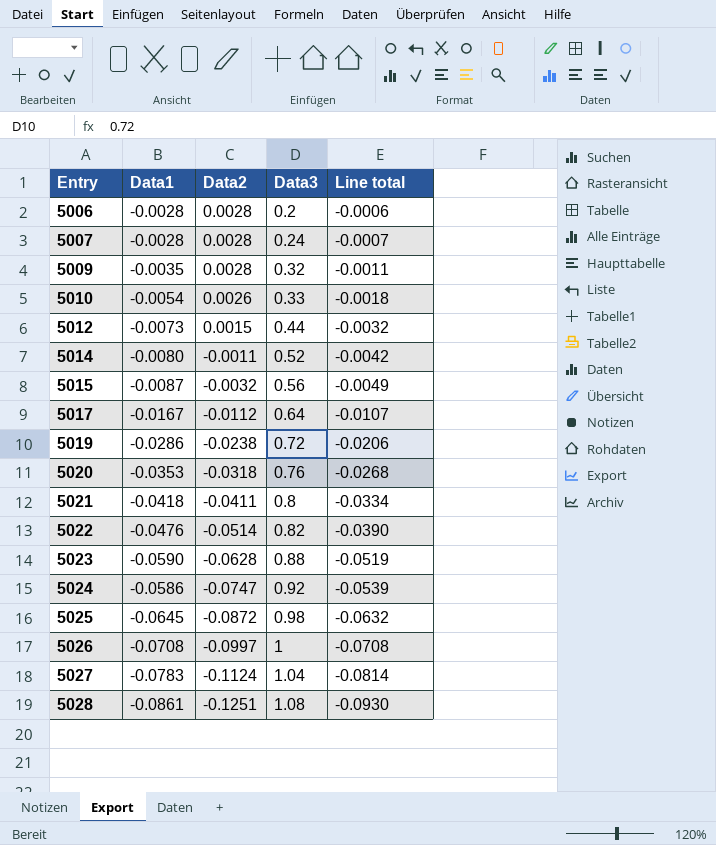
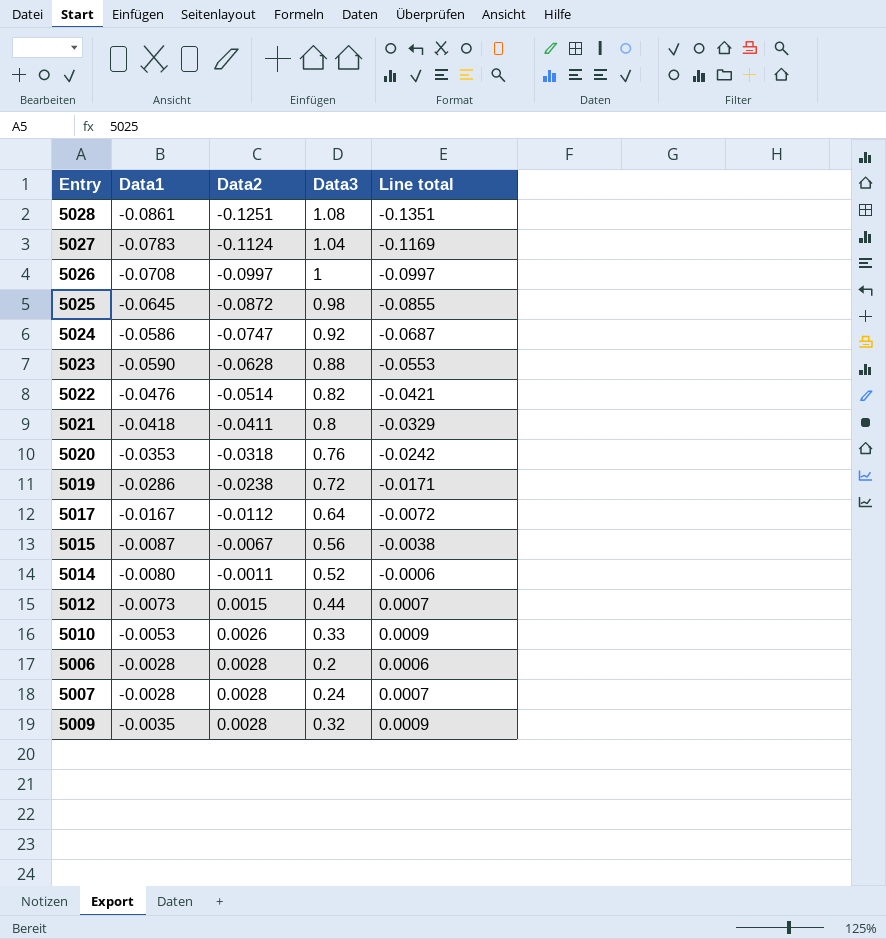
row order: Entry ascending -> Data2 ascending
column Line total | formula: [Data1] * [Data3] -> [Data2] * [Data3]
5015 | Data2: -0.0032 -> -0.0067
5010 | Data1: -0.0054 -> -0.0053

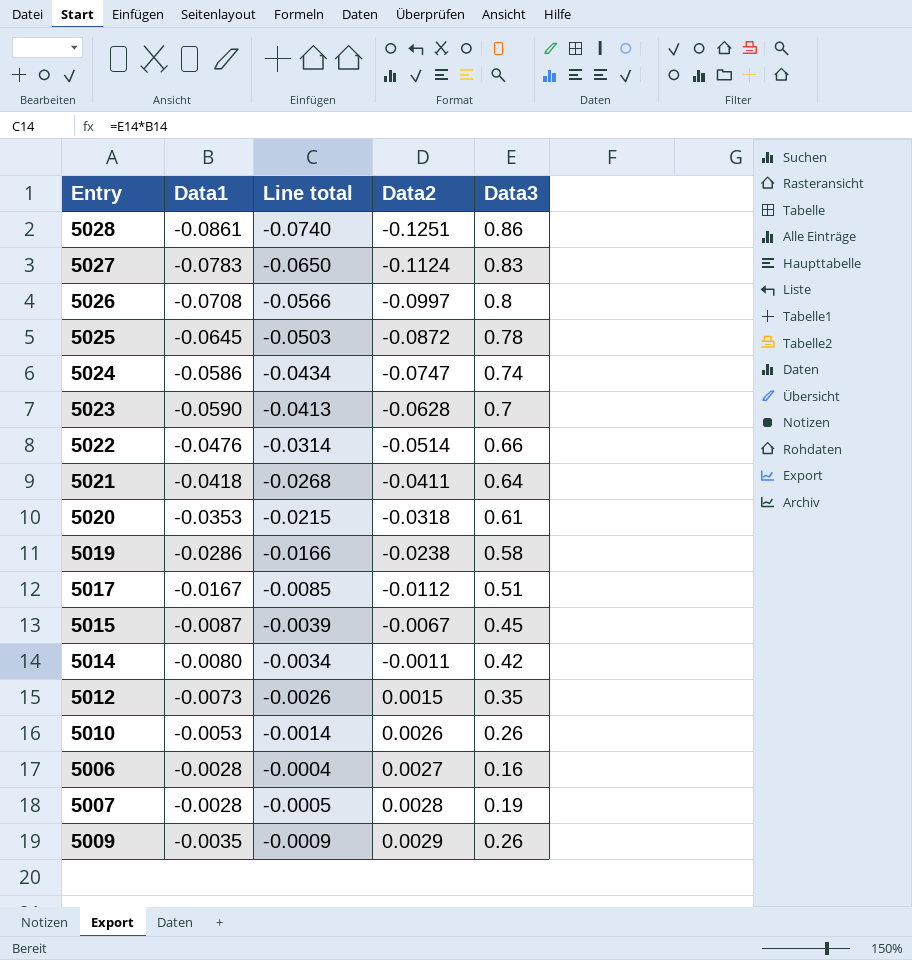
column Line total | formula: [Data2] * [Data3] -> [Data1] * [Data3]
column Line total | position: 5 -> 3
5028 | Data3: 1.08 -> 0.86
5027 | Data3: 1.04 -> 0.83
5026 | Data3: 1 -> 0.8
5025 | Data3: 0.98 -> 0.78
5024 | Data3: 0.92 -> 0.74
5023 | Data3: 0.88 -> 0.7
5022 | Data3: 0.82 -> 0.66
5021 | Data3: 0.8 -> 0.64
5020 | Data3: 0.76 -> 0.61
5019 | Data3: 0.72 -> 0.58
5017 | Data3: 0.64 -> 0.51
5015 | Data3: 0.56 -> 0.45
5014 | Data3: 0.52 -> 0.42
5012 | Data3: 0.44 -> 0.35
5010 | Data3: 0.33 -> 0.26
5006 | Data2: 0.0028 -> 0.0027
5006 | Data3: 0.2 -> 0.16
5007 | Data3: 0.24 -> 0.19
5009 | Data2: 0.0028 -> 0.0029
5009 | Data3: 0.32 -> 0.26

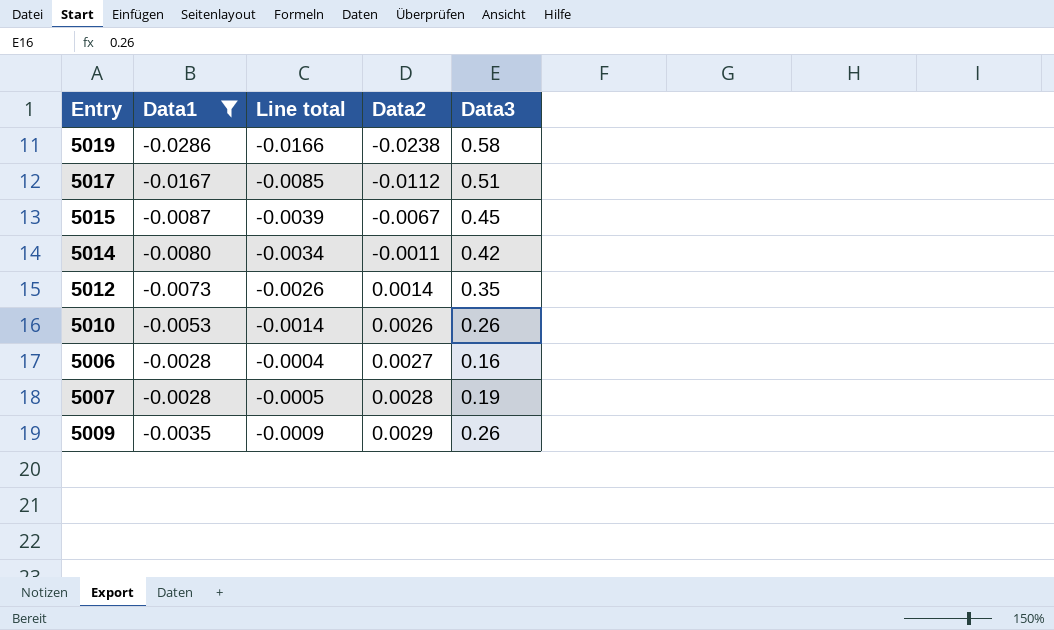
filter: none -> Data1 >= -0.0286
5012 | Data2: 0.0015 -> 0.0014

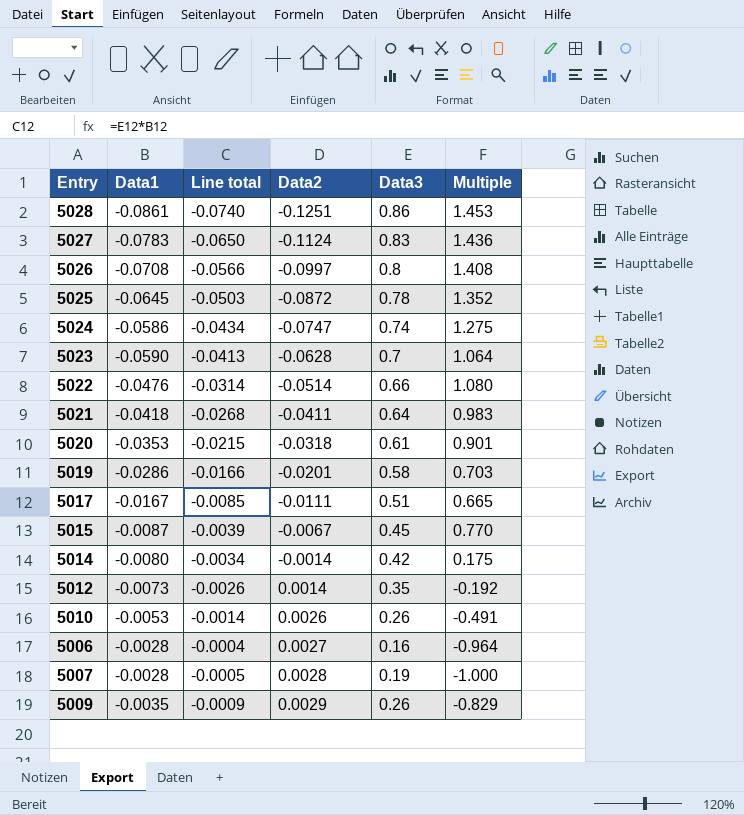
filter: Data1 >= -0.0286 -> none
column Multiple | formula: none -> [Data2] / [Data1]
5019 | Data2: -0.0238 -> -0.0201
5017 | Data2: -0.0112 -> -0.0111
5014 | Data2: -0.0011 -> -0.0014

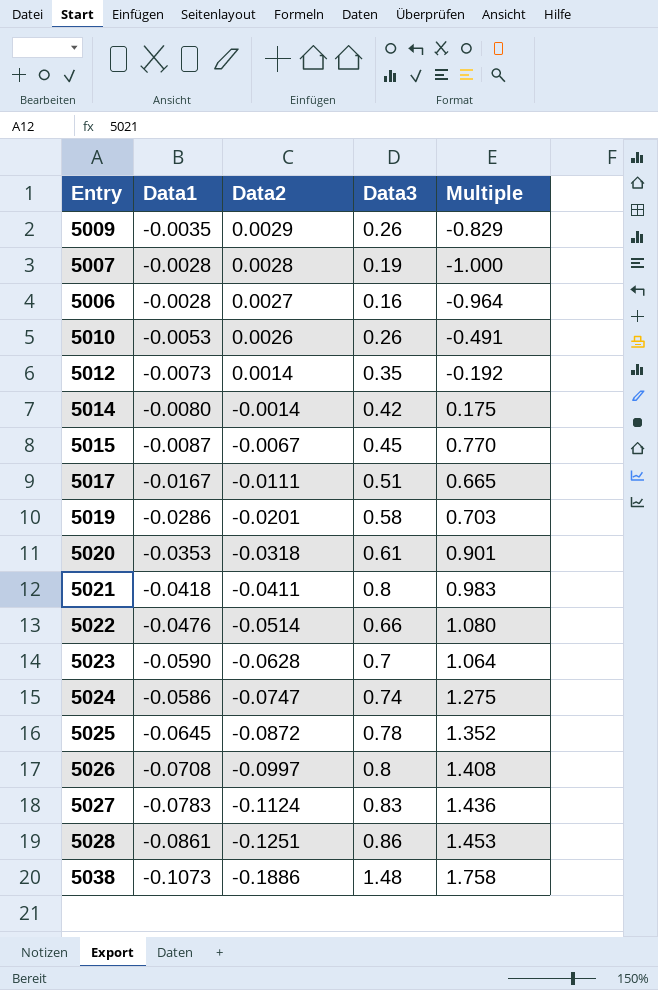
row order: Data2 ascending -> Data2 descending
column Line total | formula: [Data1] * [Data3] -> none
5021 | Data3: 0.64 -> 0.8
row 5038: none -> -0.1073 | -0.1886 | 1.48 | 1.758

